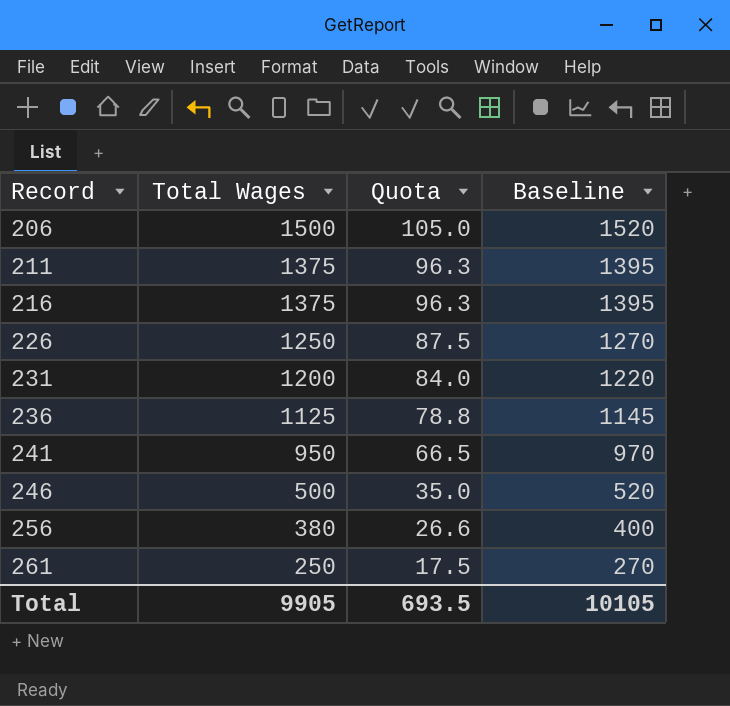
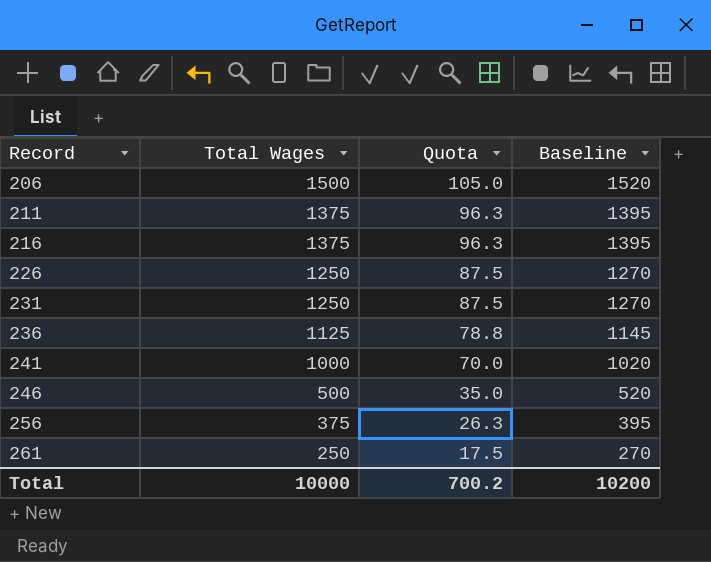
231 | Total Wages: 1200 -> 1250
231 | Quota: 84.0 -> 87.5
231 | Baseline: 1220 -> 1270
241 | Total Wages: 950 -> 1000
241 | Quota: 66.5 -> 70.0
241 | Baseline: 970 -> 1020
256 | Total Wages: 380 -> 375
256 | Quota: 26.6 -> 26.3
256 | Baseline: 400 -> 395
Total | Total Wages: 9905 -> 10000
Total | Quota: 693.5 -> 700.2
Total | Baseline: 10105 -> 10200

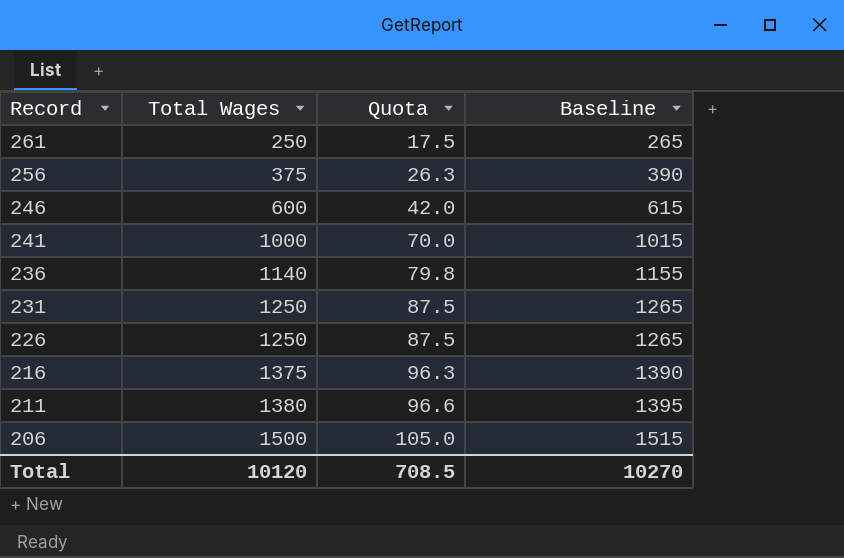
row order: Record ascending -> Record descending
column Baseline | formula: [Total Wages] + 20 -> [Total Wages] + 15
246 | Total Wages: 500 -> 600
246 | Quota: 35.0 -> 42.0
236 | Total Wages: 1125 -> 1140
236 | Quota: 78.8 -> 79.8
211 | Total Wages: 1375 -> 1380
211 | Quota: 96.3 -> 96.6
Total | Total Wages: 10000 -> 10120
Total | Quota: 700.2 -> 708.5
Total | Baseline: 10200 -> 10270

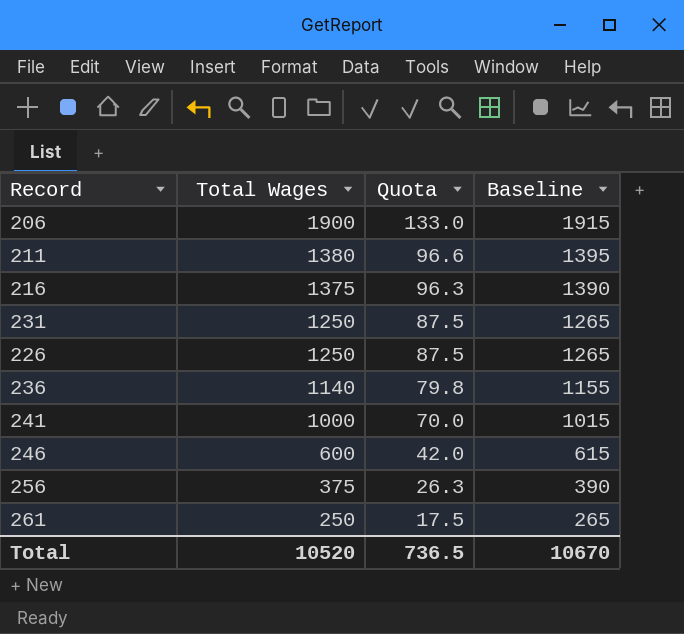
row order: Record descending -> Total Wages descending
206 | Total Wages: 1500 -> 1900
206 | Quota: 105.0 -> 133.0
206 | Baseline: 1515 -> 1915
Total | Total Wages: 10120 -> 10520
Total | Quota: 708.5 -> 736.5
Total | Baseline: 10270 -> 10670

